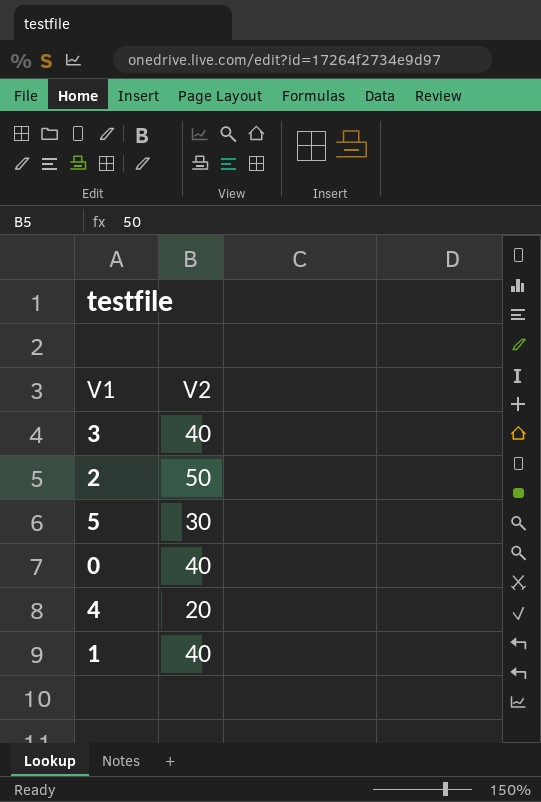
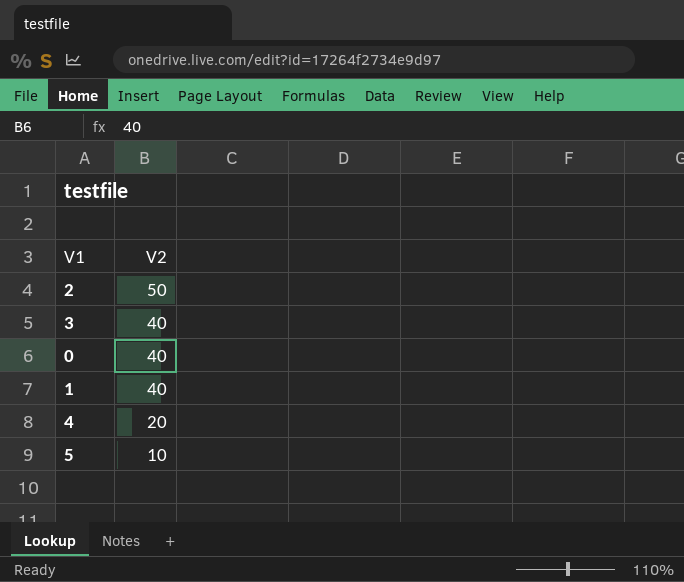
row order: none -> V2 descending
5 | V2: 30 -> 10

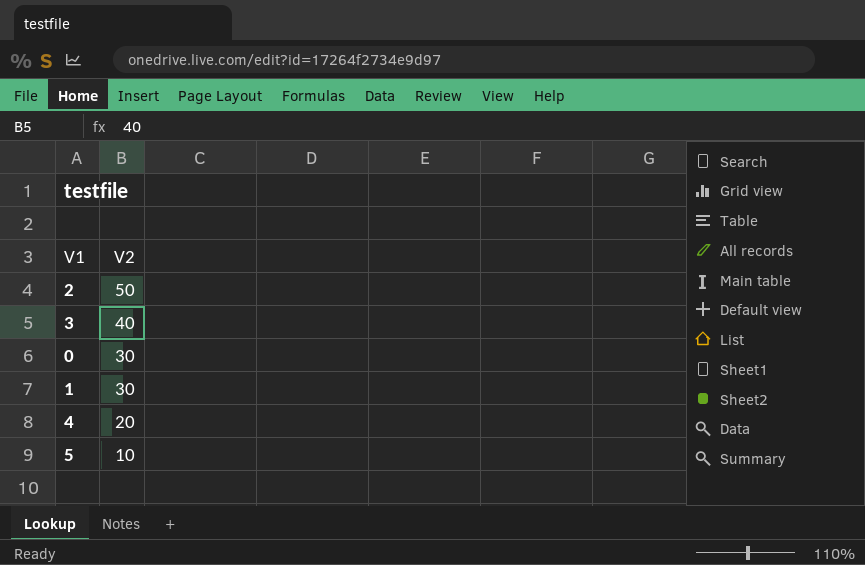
0 | V2: 40 -> 30
1 | V2: 40 -> 30

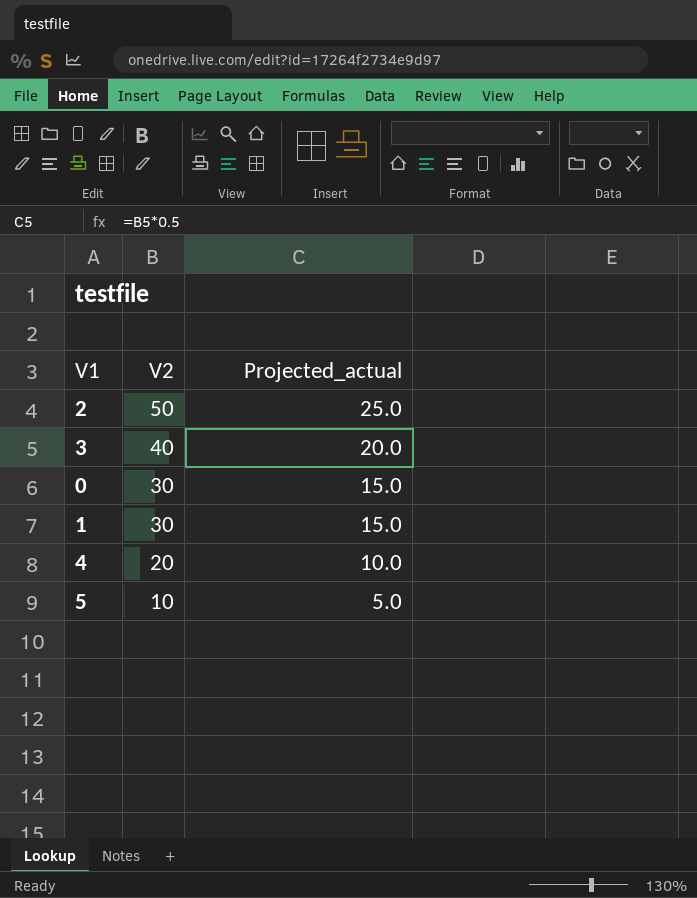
column Projected_actual | formula: none -> [V2] * 0.5

